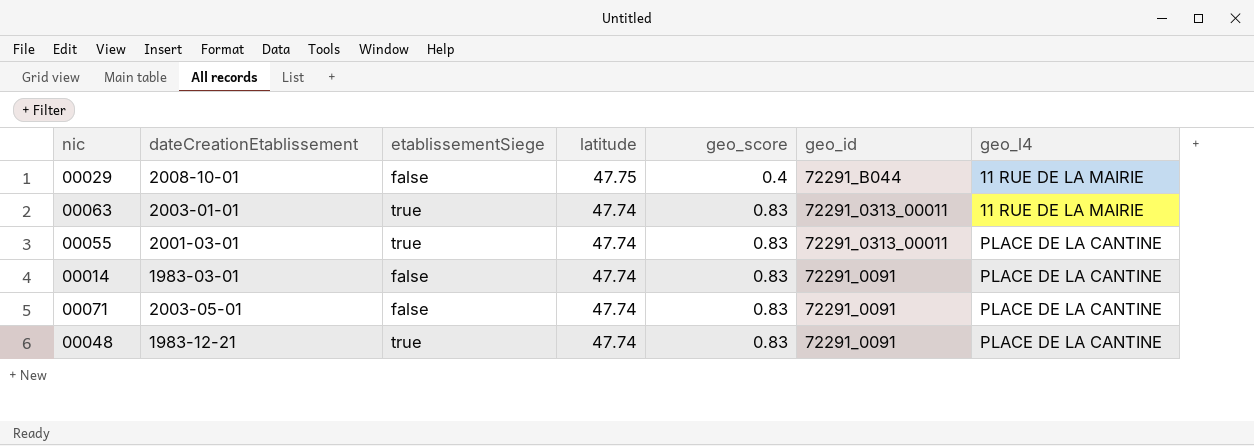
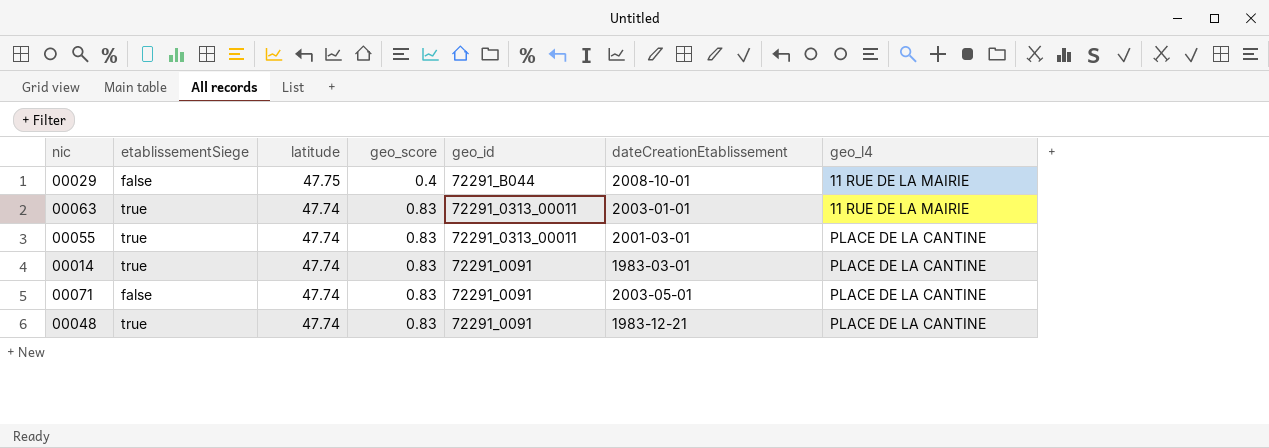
column dateCreationEtablissement | position: 2 -> 6
00014 | etablissementSiege: false -> true

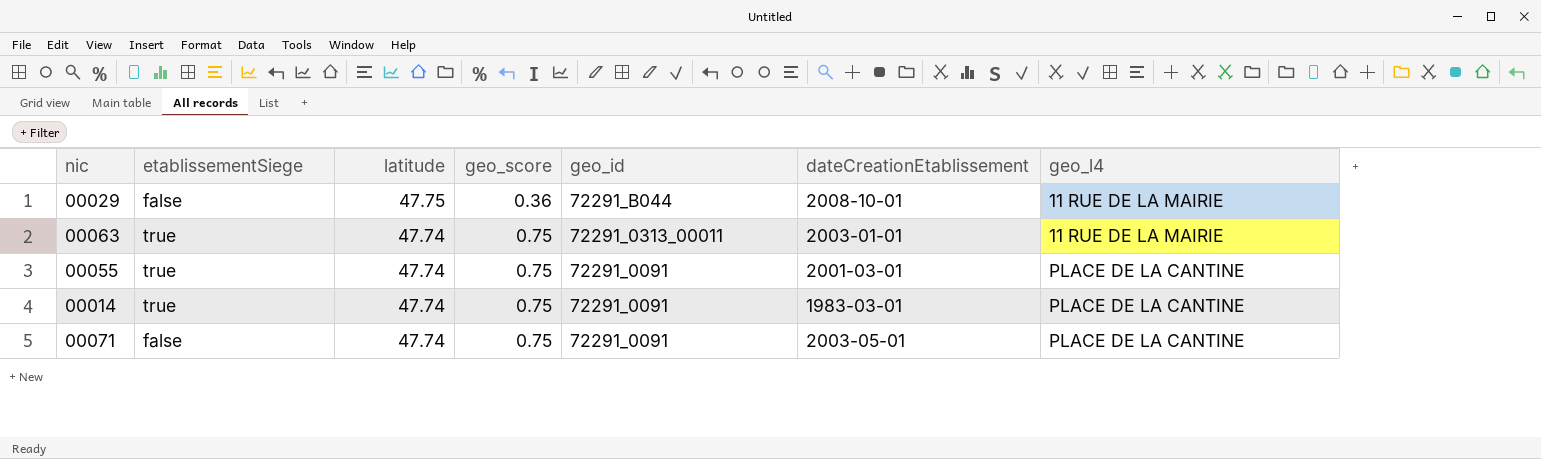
row 00048: true | 47.74 | 0.83 | 72291_0091 | 1983-12-21 | PLACE DE LA CANTINE -> none
00029 | geo_score: 0.4 -> 0.36
00063 | geo_score: 0.83 -> 0.75
00055 | geo_score: 0.83 -> 0.75
00055 | geo_id: 72291_0313_00011 -> 72291_0091
00014 | geo_score: 0.83 -> 0.75
00071 | geo_score: 0.83 -> 0.75

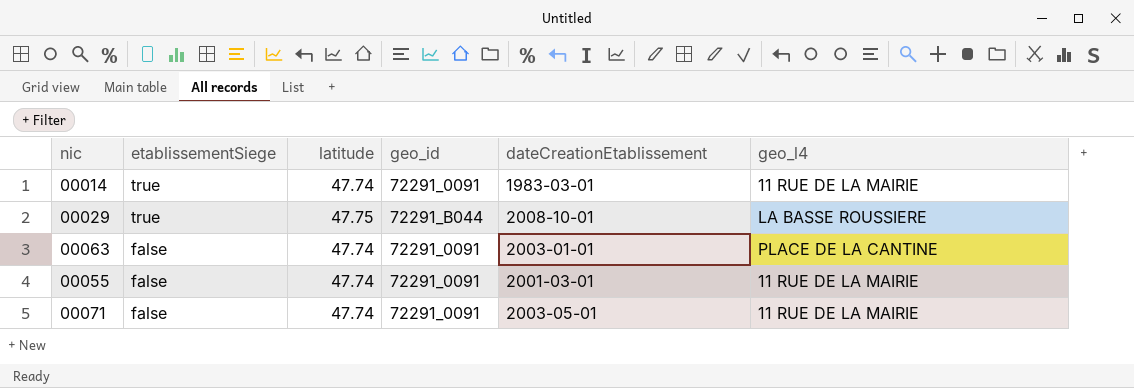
row order: latitude descending -> etablissementSiege descending
column geo_score | position: 4 -> none
00014 | geo_l4: PLACE DE LA CANTINE -> 11 RUE DE LA MAIRIE
00029 | etablissementSiege: false -> true
00029 | geo_l4: 11 RUE DE LA MAIRIE -> LA BASSE ROUSSIERE
00063 | etablissementSiege: true -> false
00063 | geo_id: 72291_0313_00011 -> 72291_0091
00063 | geo_l4: 11 RUE DE LA MAIRIE -> PLACE DE LA CANTINE
00055 | etablissementSiege: true -> false
00055 | geo_l4: PLACE DE LA CANTINE -> 11 RUE DE LA MAIRIE
00071 | geo_l4: PLACE DE LA CANTINE -> 11 RUE DE LA MAIRIE

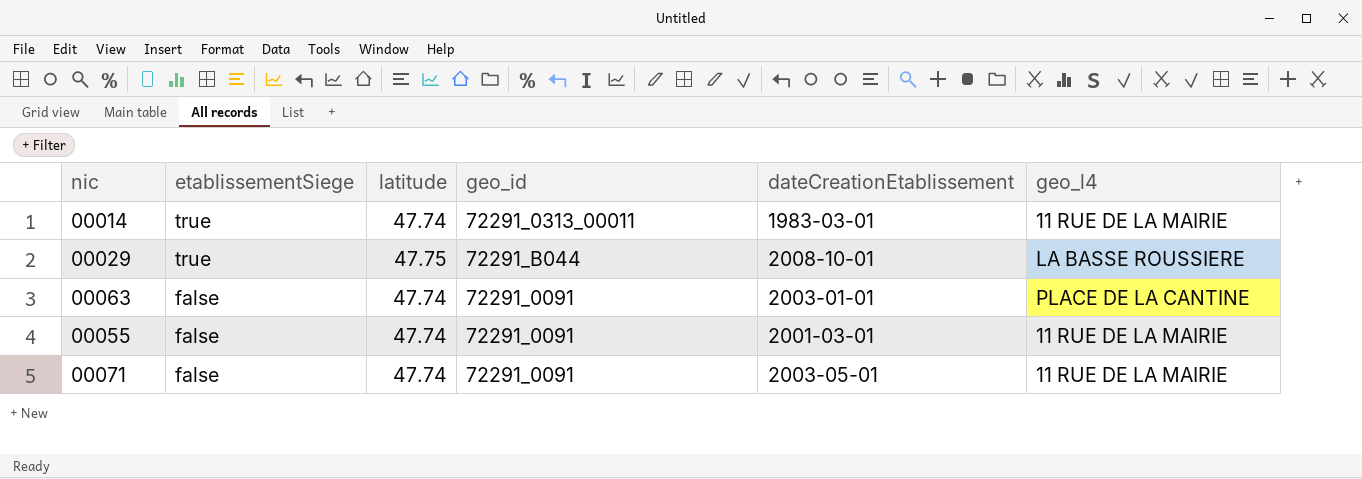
00014 | geo_id: 72291_0091 -> 72291_0313_00011

